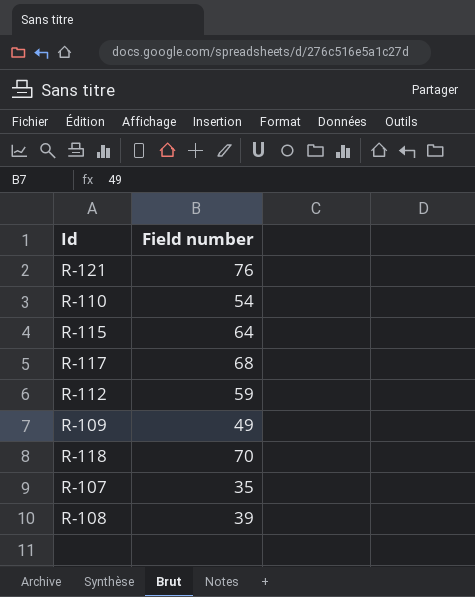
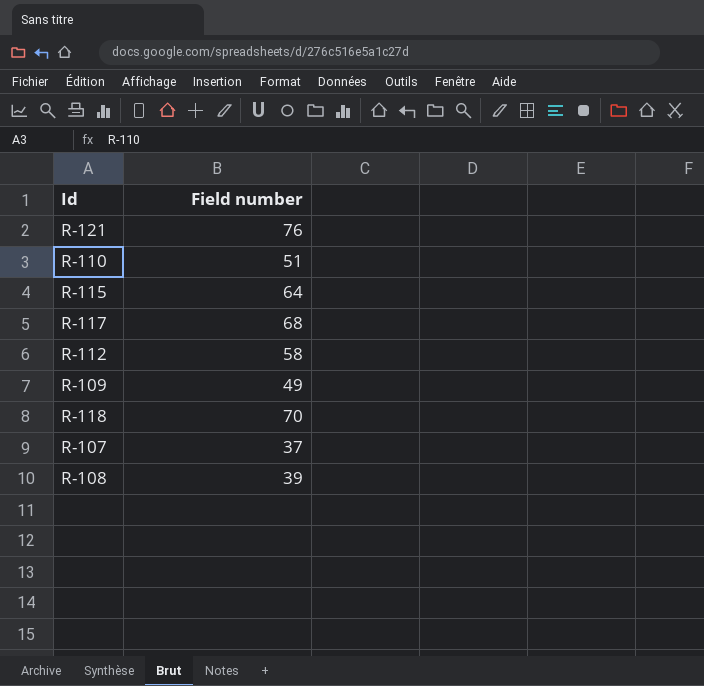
R-110 | Field number: 54 -> 51
R-112 | Field number: 59 -> 58
R-107 | Field number: 35 -> 37

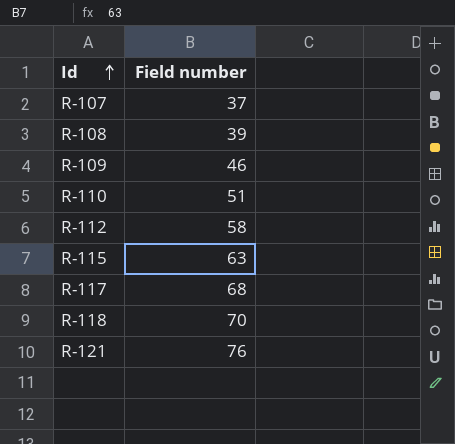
row order: none -> Id ascending
R-109 | Field number: 49 -> 46
R-115 | Field number: 64 -> 63

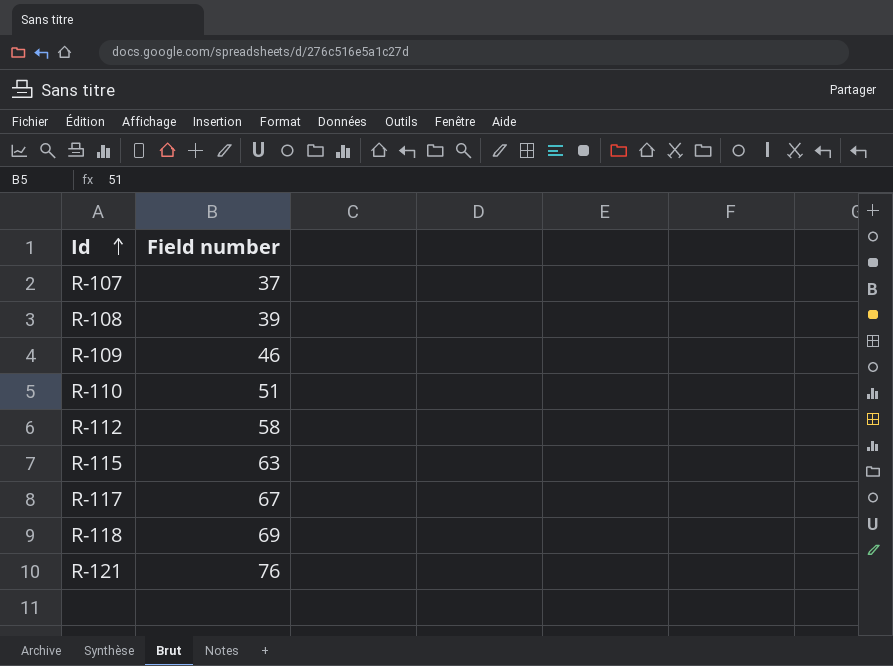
R-117 | Field number: 68 -> 67
R-118 | Field number: 70 -> 69

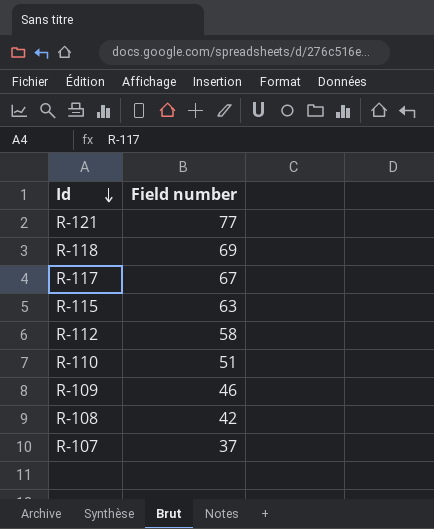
row order: Id ascending -> Id descending
R-121 | Field number: 76 -> 77
R-108 | Field number: 39 -> 42

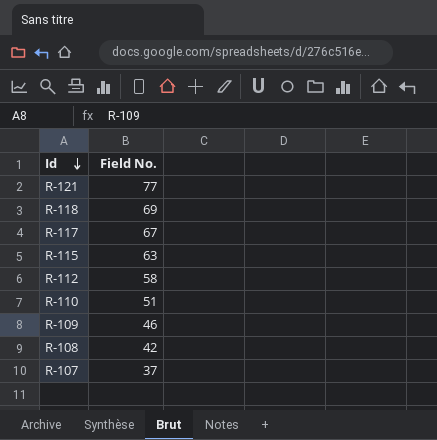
column name: Field number -> Field No.

